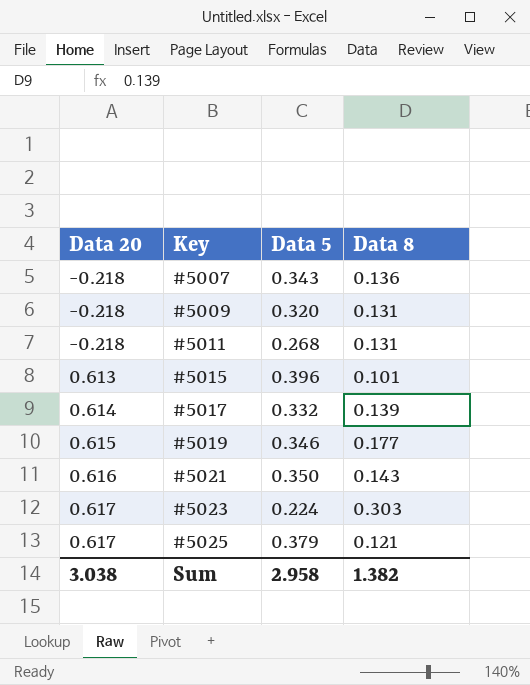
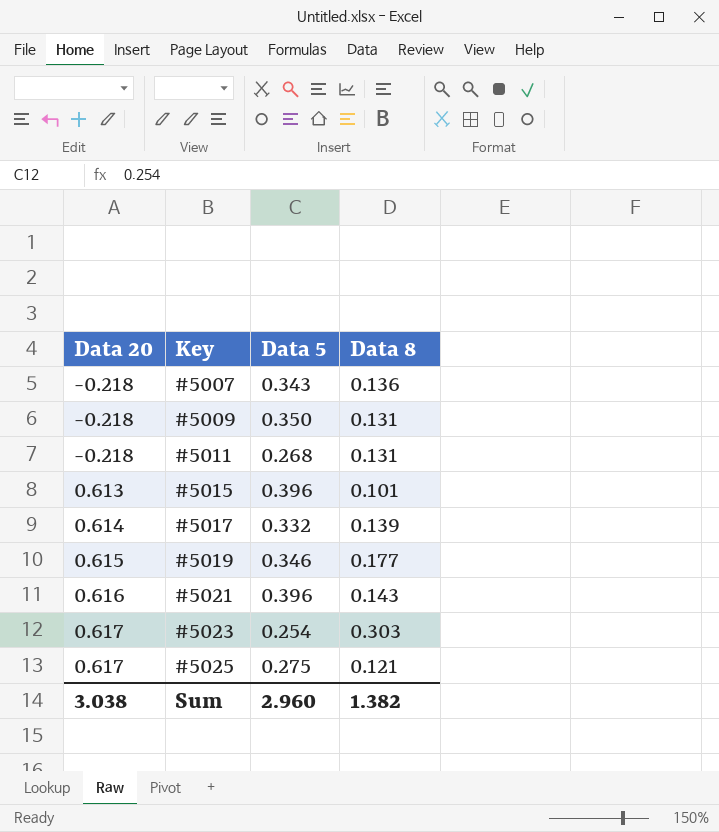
#5009 | Data 5: 0.320 -> 0.350
#5021 | Data 5: 0.350 -> 0.396
#5023 | Data 5: 0.224 -> 0.254
#5025 | Data 5: 0.379 -> 0.275
Sum | Data 5: 2.958 -> 2.960

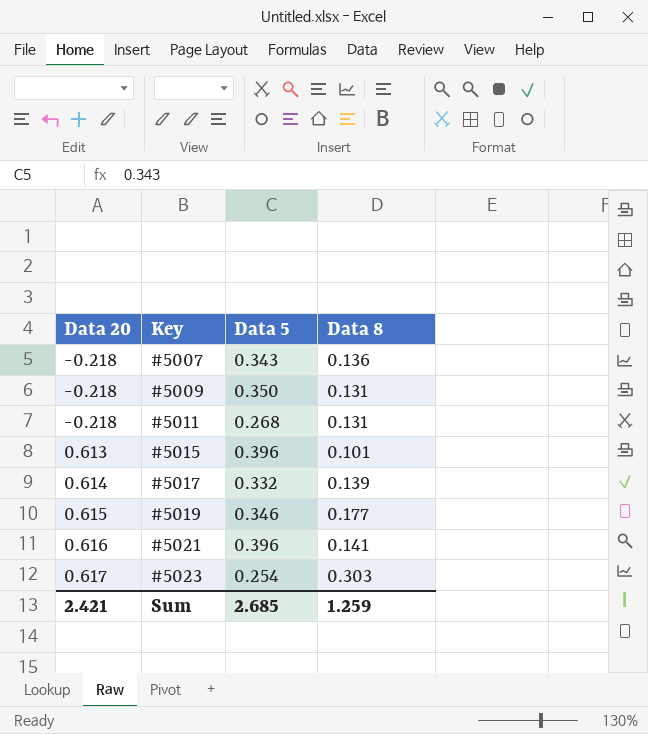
row #5025: 0.617 | 0.275 | 0.121 -> none
#5021 | Data 8: 0.143 -> 0.141
Sum | Data 20: 3.038 -> 2.421
Sum | Data 5: 2.960 -> 2.685
Sum | Data 8: 1.382 -> 1.259

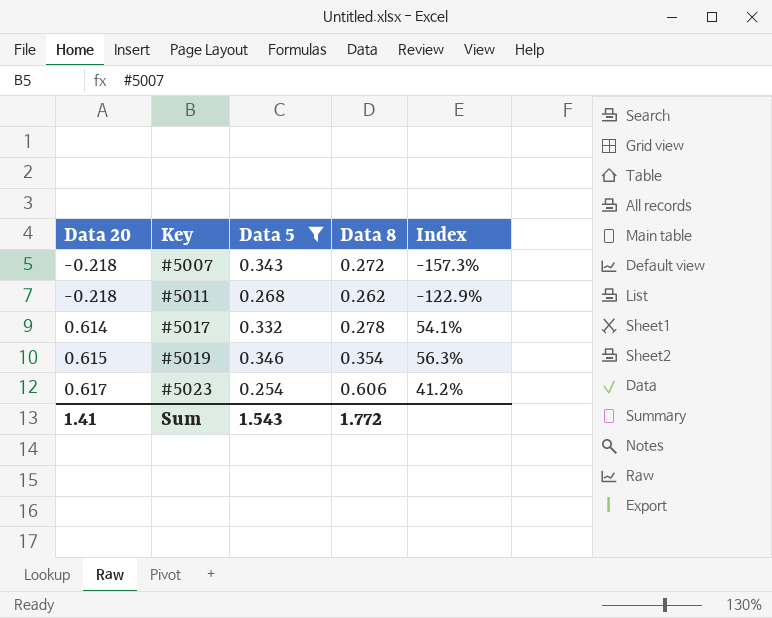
filter: none -> Data 5 <= 0.346
column Index | formula: none -> [Data 5] / [Data 20]
#5007 | Data 8: 0.136 -> 0.272
#5011 | Data 8: 0.131 -> 0.262
#5017 | Data 8: 0.139 -> 0.278
#5019 | Data 8: 0.177 -> 0.354
#5023 | Data 8: 0.303 -> 0.606
Sum | Data 20: 2.421 -> 1.41
Sum | Data 5: 2.685 -> 1.543
Sum | Data 8: 1.259 -> 1.772

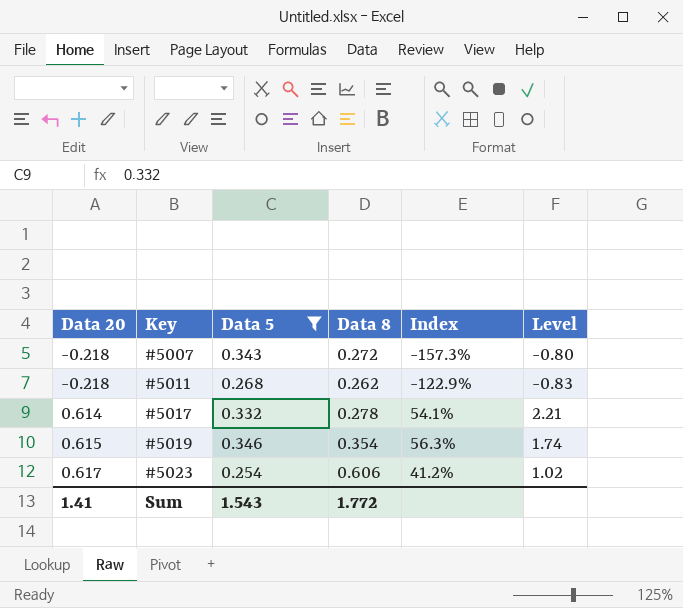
column Level | formula: none -> [Data 20] / [Data 8]

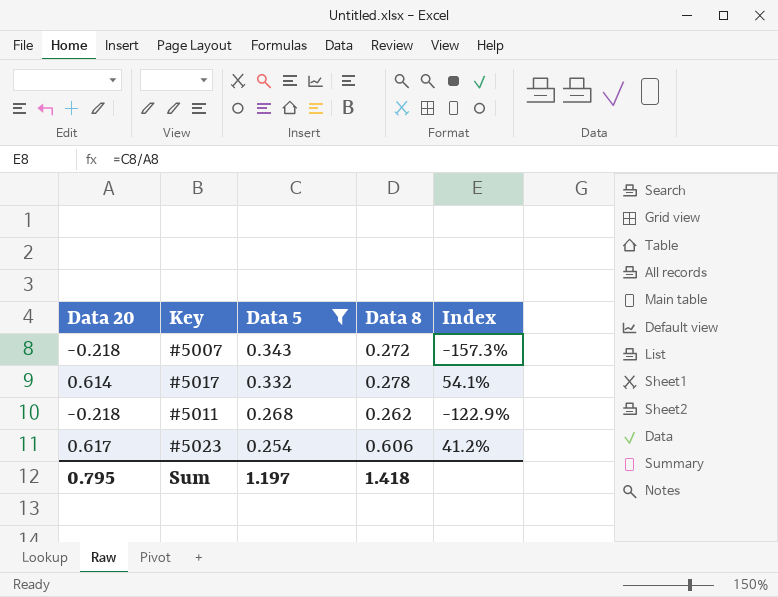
row order: Data 20 ascending -> Data 5 descending
column Level | formula: [Data 20] / [Data 8] -> none
row #5019: 0.615 | 0.346 | 0.354 | 56.3% | 1.74 -> none
Sum | Data 20: 1.41 -> 0.795
Sum | Data 5: 1.543 -> 1.197
Sum | Data 8: 1.772 -> 1.418

